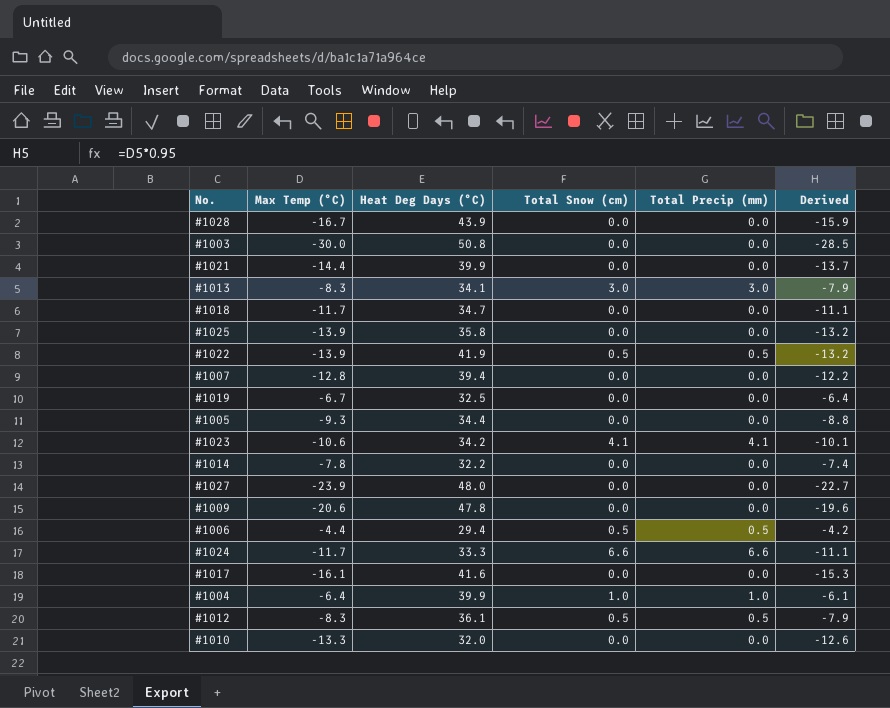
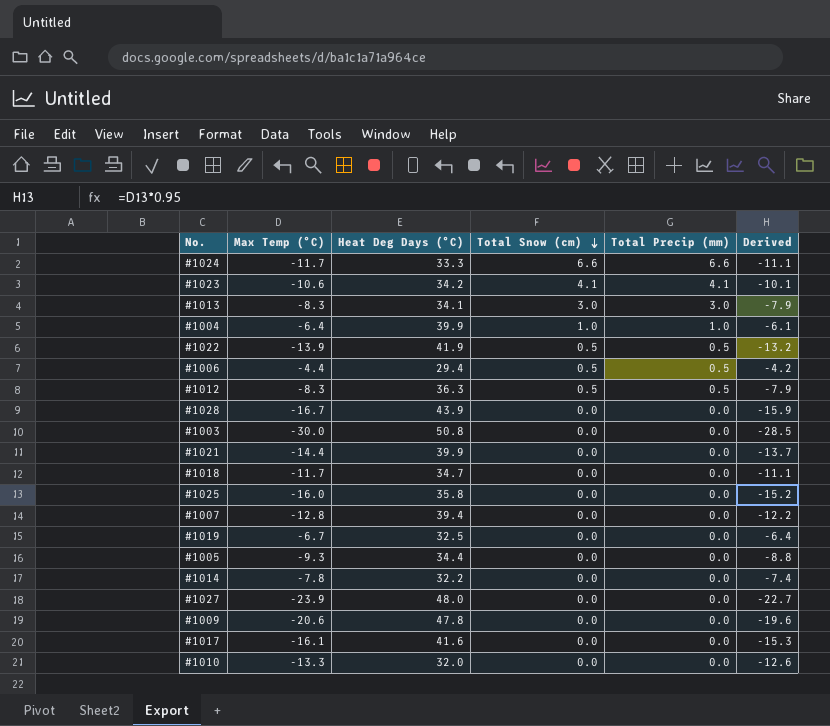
row order: none -> Total Snow (cm) descending
#1012 | Heat Deg Days (°C): 36.1 -> 36.3
#1025 | Max Temp (°C): -13.9 -> -16.0
#1025 | Derived: -13.2 -> -15.2

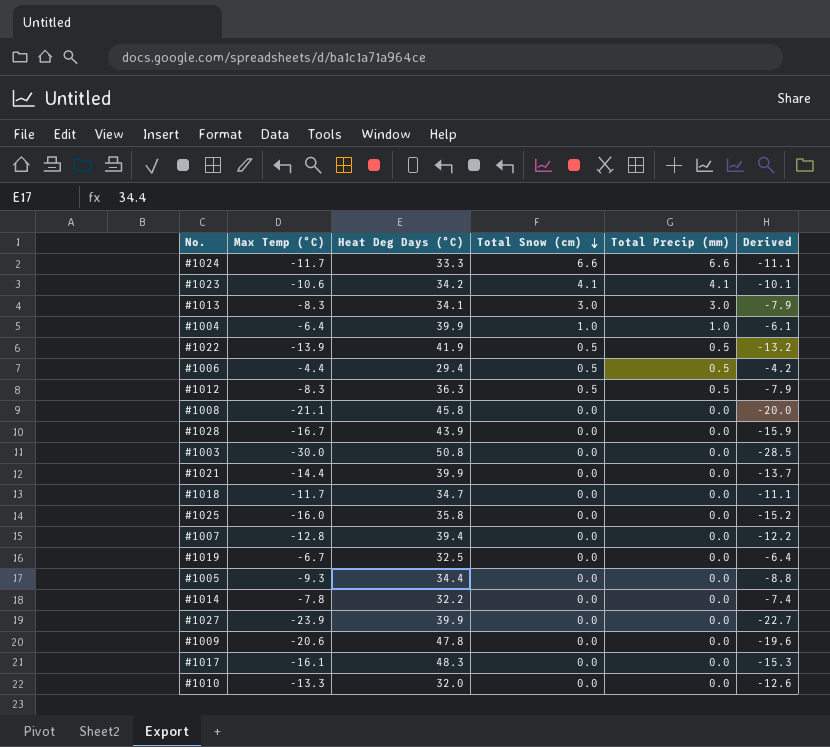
row #1008: none -> -21.1 | 45.8 | 0.0 | 0.0 | -20.0
#1027 | Heat Deg Days (°C): 48.0 -> 39.9
#1017 | Heat Deg Days (°C): 41.6 -> 48.3

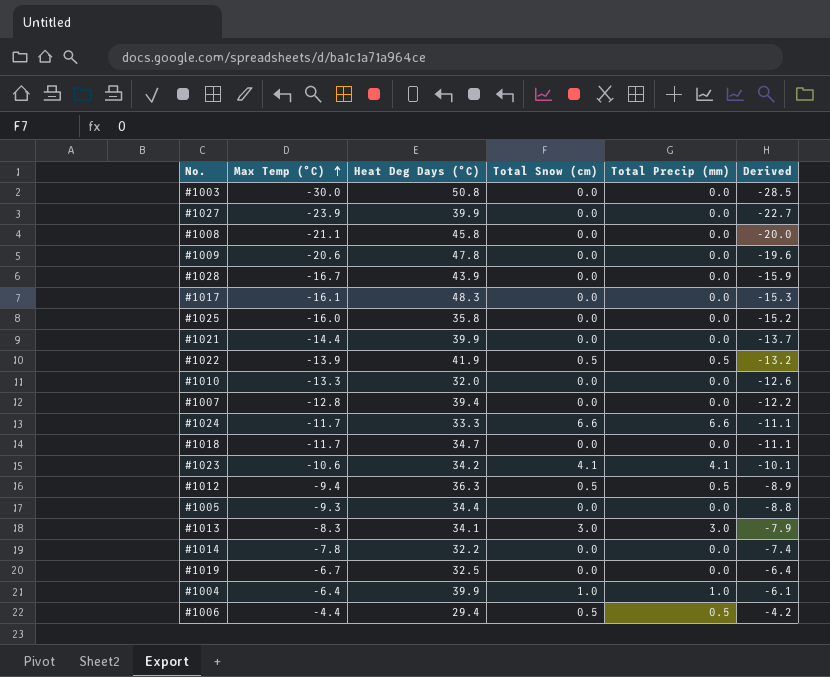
row order: Total Snow (cm) descending -> Max Temp (°C) ascending
#1012 | Max Temp (°C): -8.3 -> -9.4
#1012 | Derived: -7.9 -> -8.9

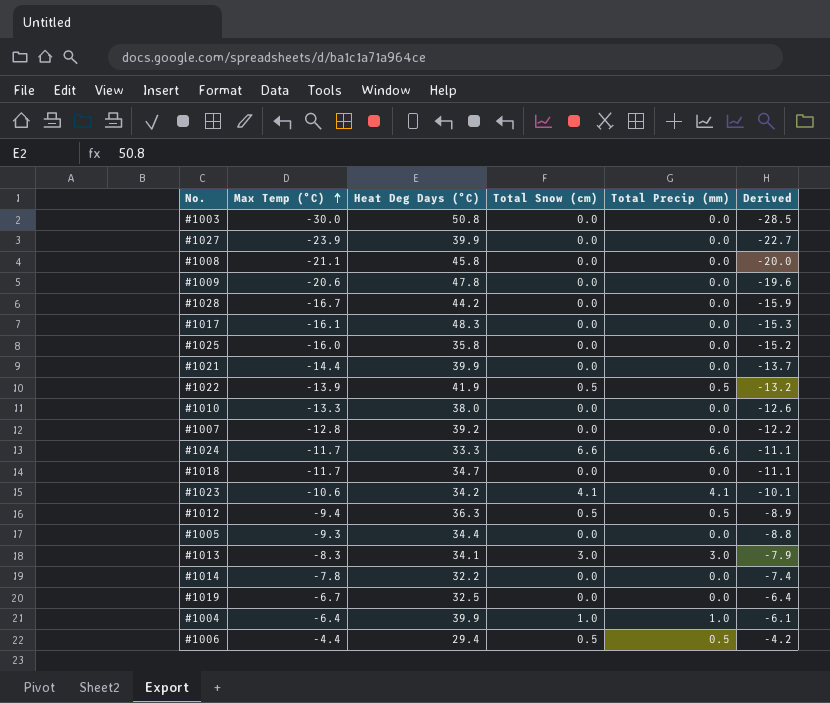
#1028 | Heat Deg Days (°C): 43.9 -> 44.2
#1010 | Heat Deg Days (°C): 32.0 -> 38.0
#1007 | Heat Deg Days (°C): 39.4 -> 39.2

